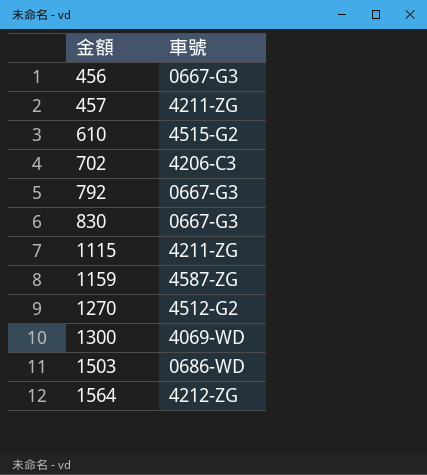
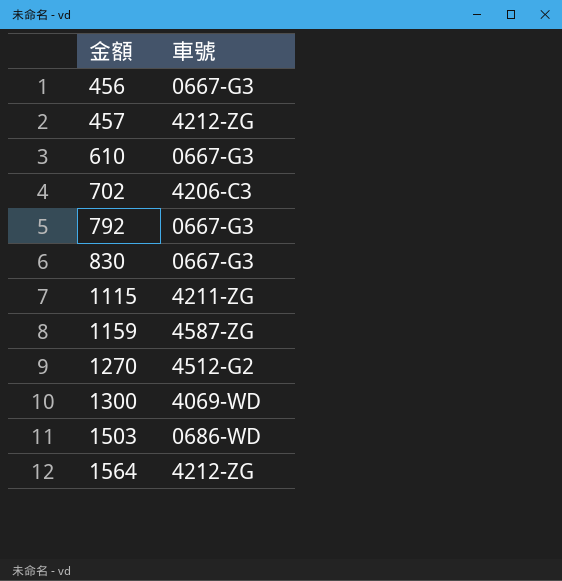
457 | 車號: 4211-ZG -> 4212-ZG
610 | 車號: 4515-G2 -> 0667-G3

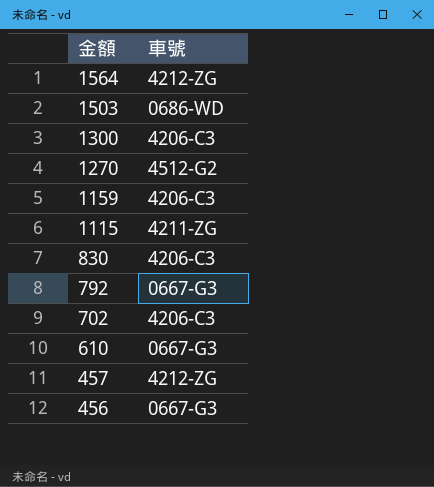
row order: 金額 ascending -> 金額 descending
1300 | 車號: 4069-WD -> 4206-C3
1159 | 車號: 4587-ZG -> 4206-C3
830 | 車號: 0667-G3 -> 4206-C3

